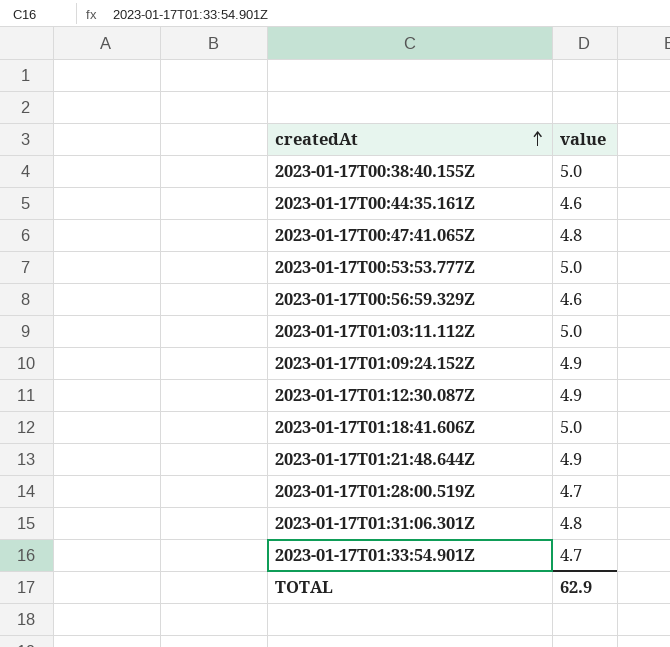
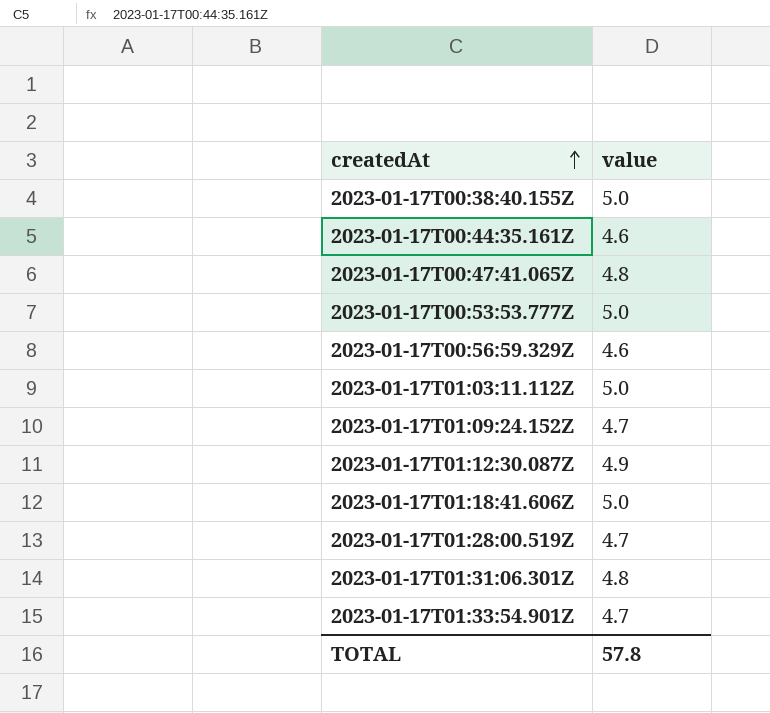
row 2023-01-17T01:21:48.644Z: 4.9 -> none
2023-01-17T01:09:24.152Z | value: 4.9 -> 4.7
TOTAL | value: 62.9 -> 57.8

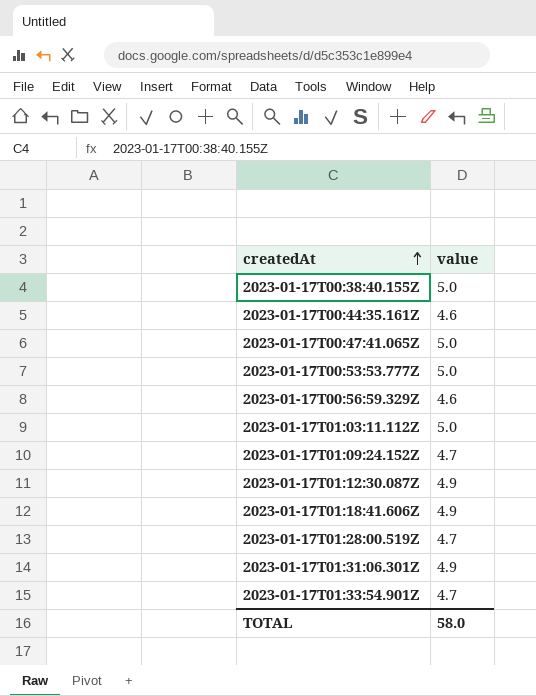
2023-01-17T00:47:41.065Z | value: 4.8 -> 5.0
2023-01-17T01:18:41.606Z | value: 5.0 -> 4.9
2023-01-17T01:31:06.301Z | value: 4.8 -> 4.9
TOTAL | value: 57.8 -> 58.0

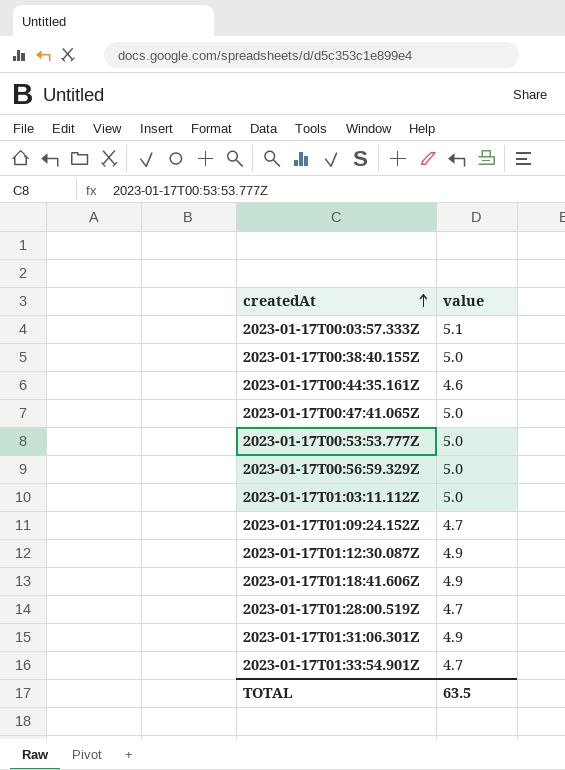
row 2023-01-17T00:03:57.333Z: none -> 5.1
2023-01-17T00:56:59.329Z | value: 4.6 -> 5.0
TOTAL | value: 58.0 -> 63.5

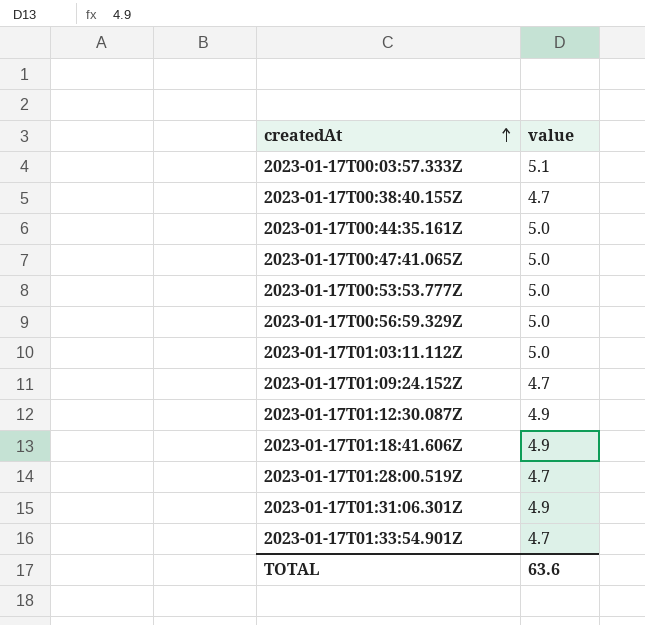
2023-01-17T00:38:40.155Z | value: 5.0 -> 4.7
2023-01-17T00:44:35.161Z | value: 4.6 -> 5.0
TOTAL | value: 63.5 -> 63.6

